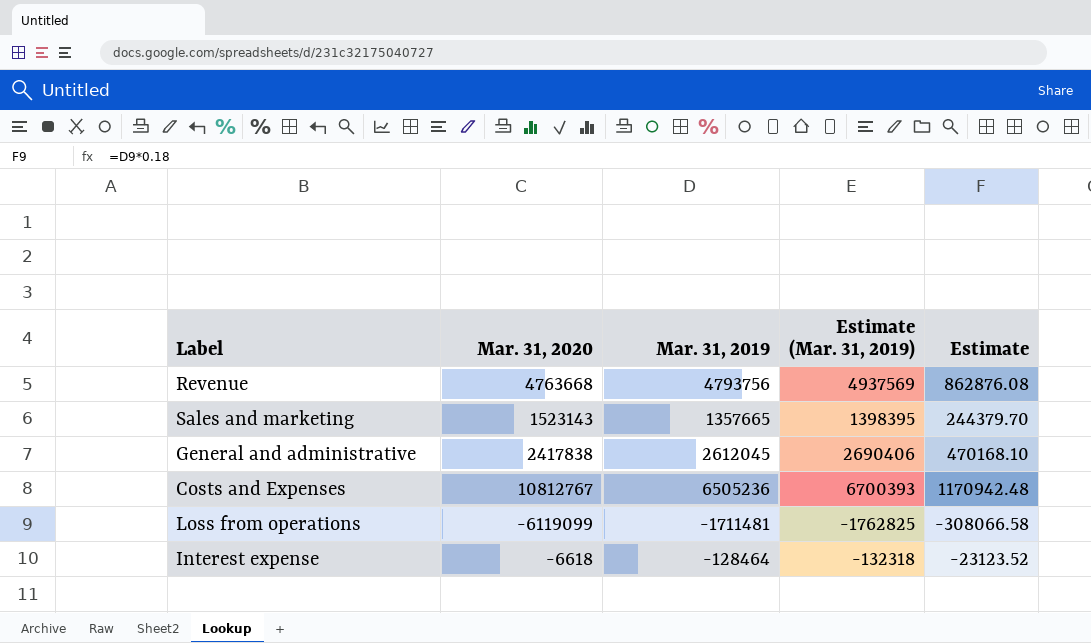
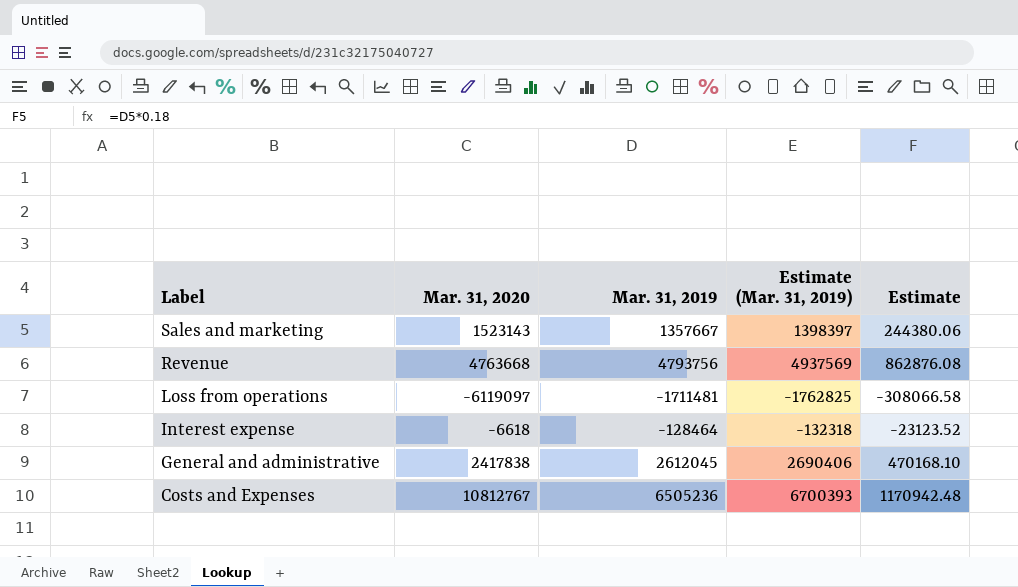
row order: none -> Label descending
Sales and marketing | Mar. 31, 2019: 1357665 -> 1357667
Sales and marketing | Estimate (Mar. 31, 2019): 1398395 -> 1398397
Sales and marketing | Estimate: 244379.70 -> 244380.06
Loss from operations | Mar. 31, 2020: -6119099 -> -6119097

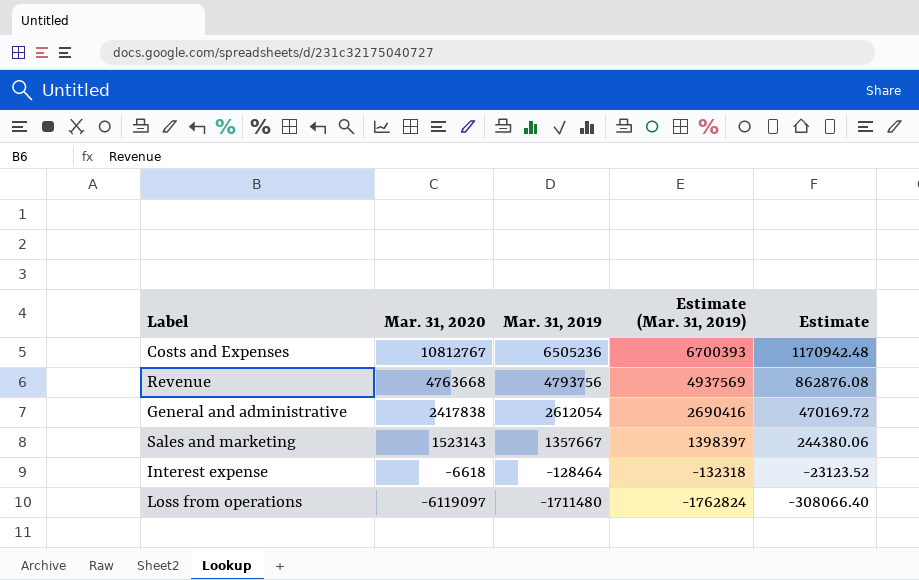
row order: Label descending -> Mar. 31, 2020 descending
General and administrative | Mar. 31, 2019: 2612045 -> 2612054
General and administrative | Estimate (Mar. 31, 2019): 2690406 -> 2690416
General and administrative | Estimate: 470168.10 -> 470169.72
Loss from operations | Mar. 31, 2019: -1711481 -> -1711480
Loss from operations | Estimate (Mar. 31, 2019): -1762825 -> -1762824
Loss from operations | Estimate: -308066.58 -> -308066.40

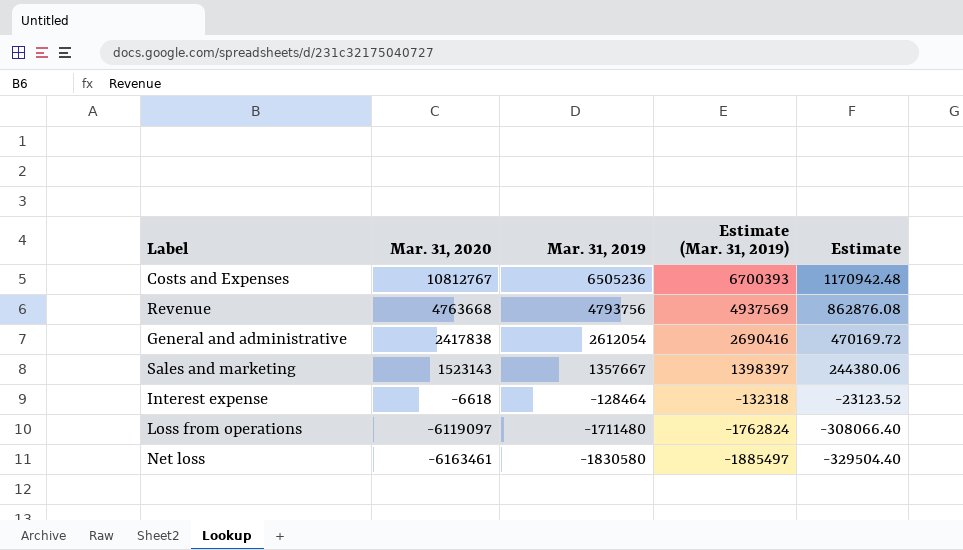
row Net loss: none -> -6163461 | -1830580 | -1885497 | -329504.40

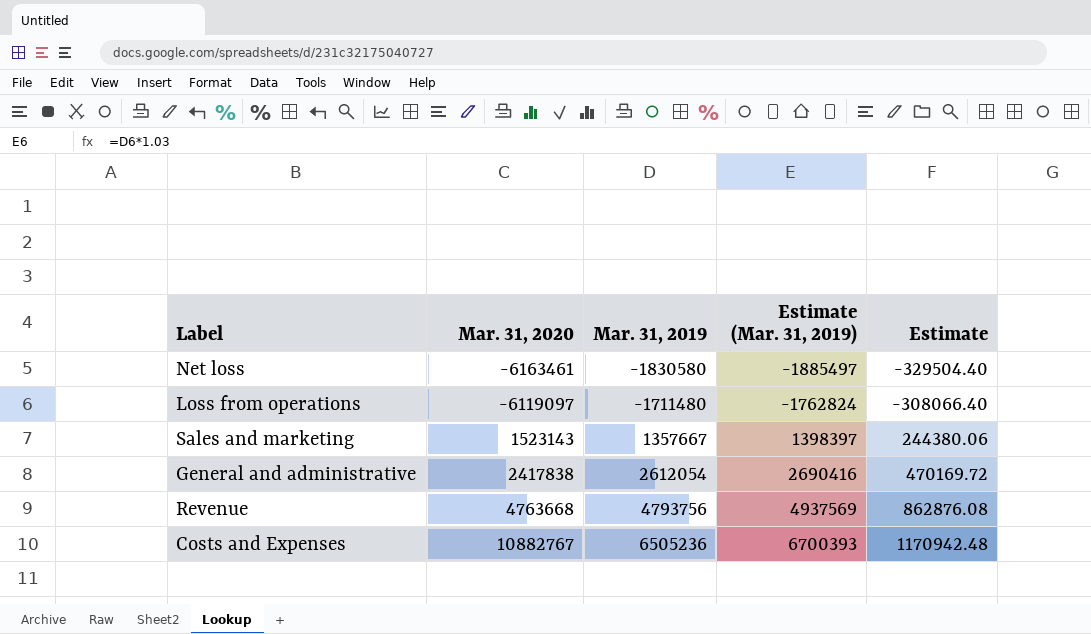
row order: Mar. 31, 2020 descending -> Mar. 31, 2020 ascending
row Interest expense: -6618 | -128464 | -132318 | -23123.52 -> none
Costs and Expenses | Mar. 31, 2020: 10812767 -> 10882767

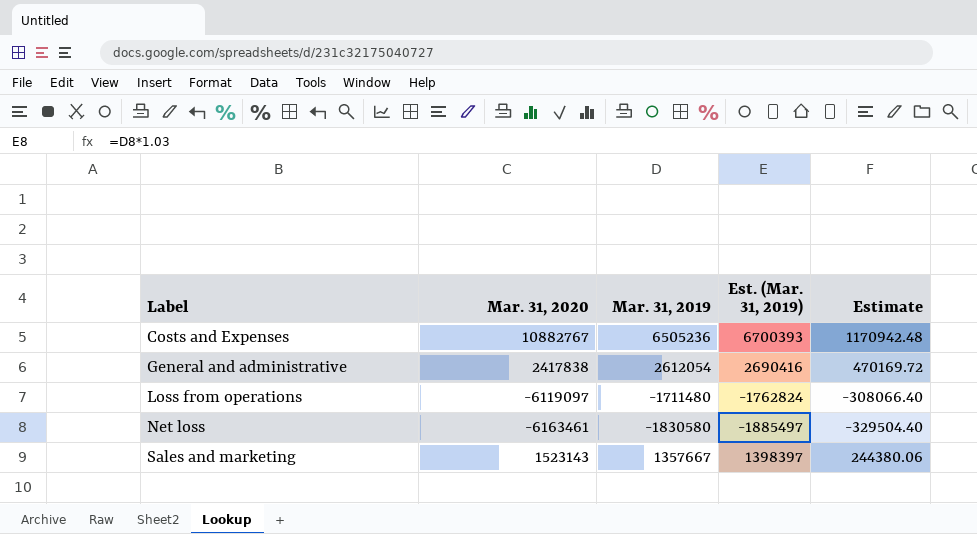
row order: Mar. 31, 2020 ascending -> Label ascending
column name: Estimate (Mar. 31, 2019) -> Est. (Mar. 31, 2019)
row Revenue: 4763668 | 4793756 | 4937569 | 862876.08 -> none

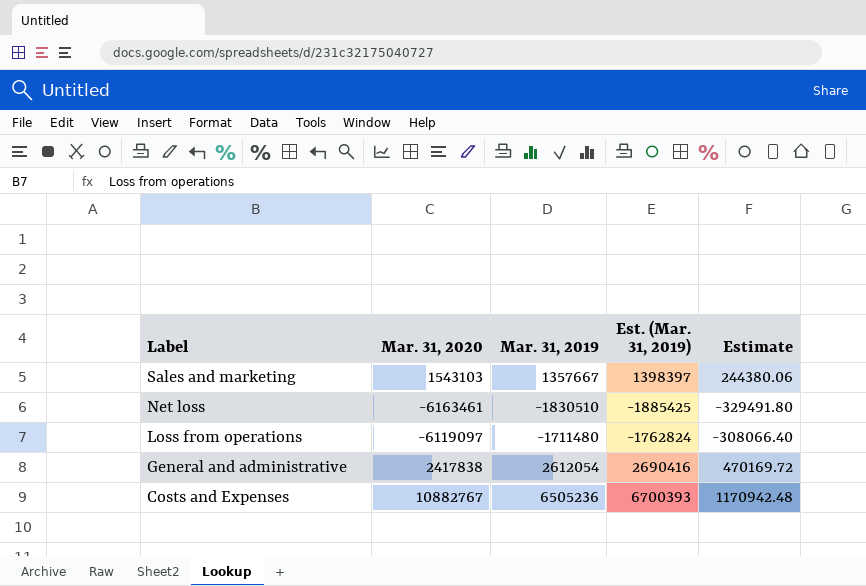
row order: Label ascending -> Label descending
Sales and marketing | Mar. 31, 2020: 1523143 -> 1543103
Net loss | Mar. 31, 2019: -1830580 -> -1830510
Net loss | Est. (Mar. 31, 2019): -1885497 -> -1885425
Net loss | Estimate: -329504.40 -> -329491.80

